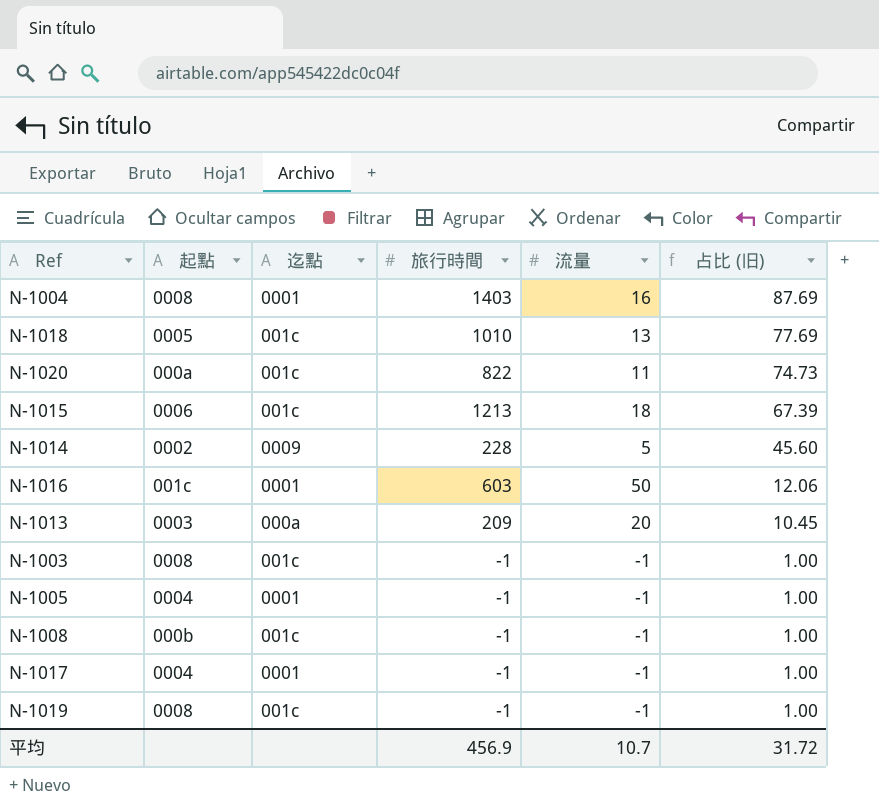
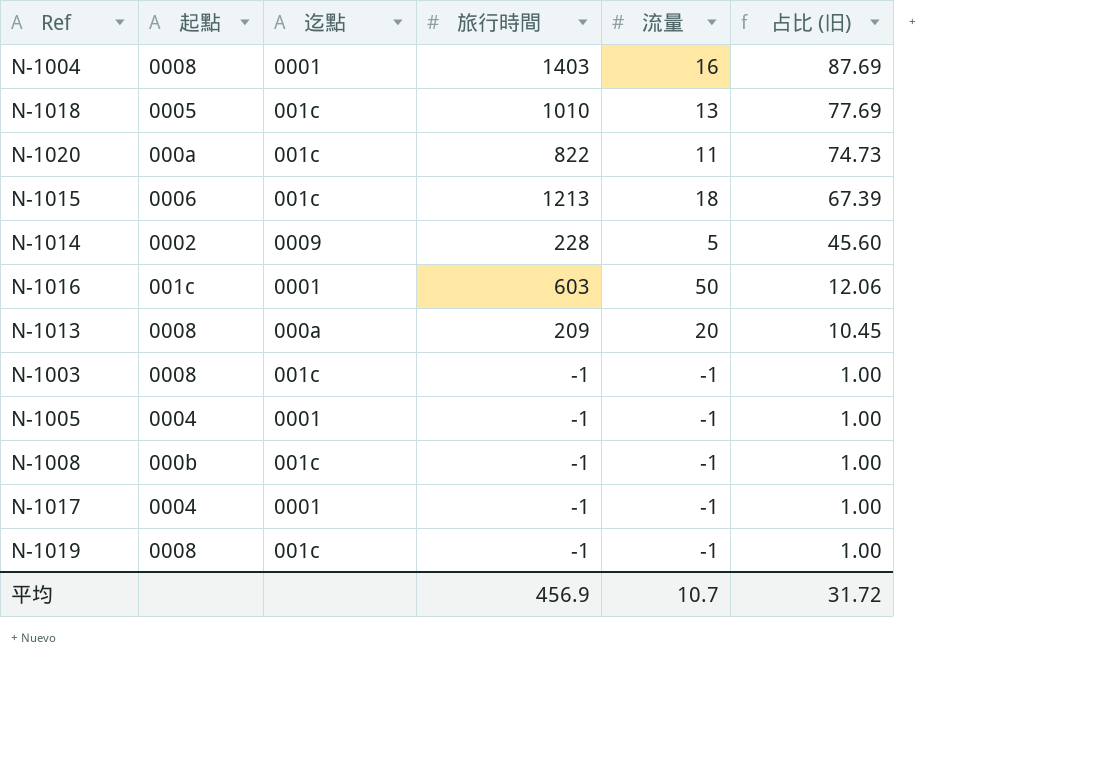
N-1013 | 起點: 0003 -> 0008

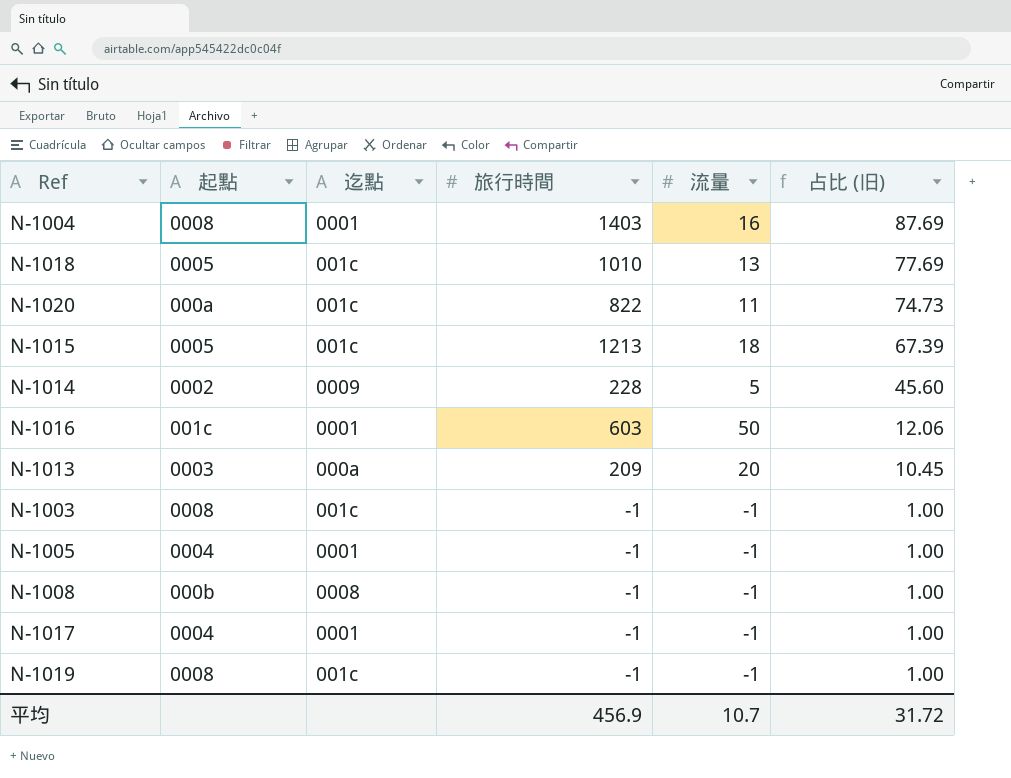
N-1015 | 起點: 0006 -> 0005
N-1013 | 起點: 0008 -> 0003
N-1008 | 迄點: 001c -> 0008

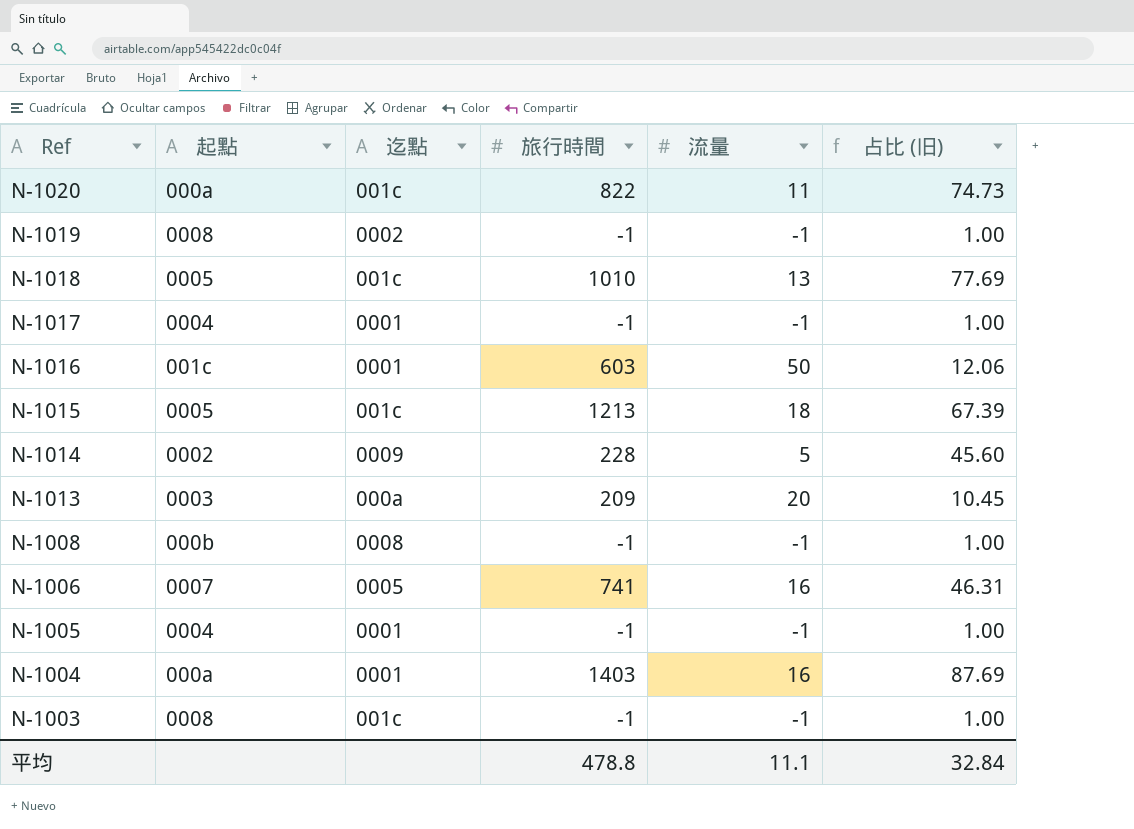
row order: 占比 (旧) descending -> Ref descending
N-1019 | 迄點: 001c -> 0002
row N-1006: none -> 0007 | 0005 | 741 | 16 | 46.31
N-1004 | 起點: 0008 -> 000a
平均 | 旅行時間: 456.9 -> 478.8
平均 | 流量: 10.7 -> 11.1
平均 | 占比 (旧): 31.72 -> 32.84

